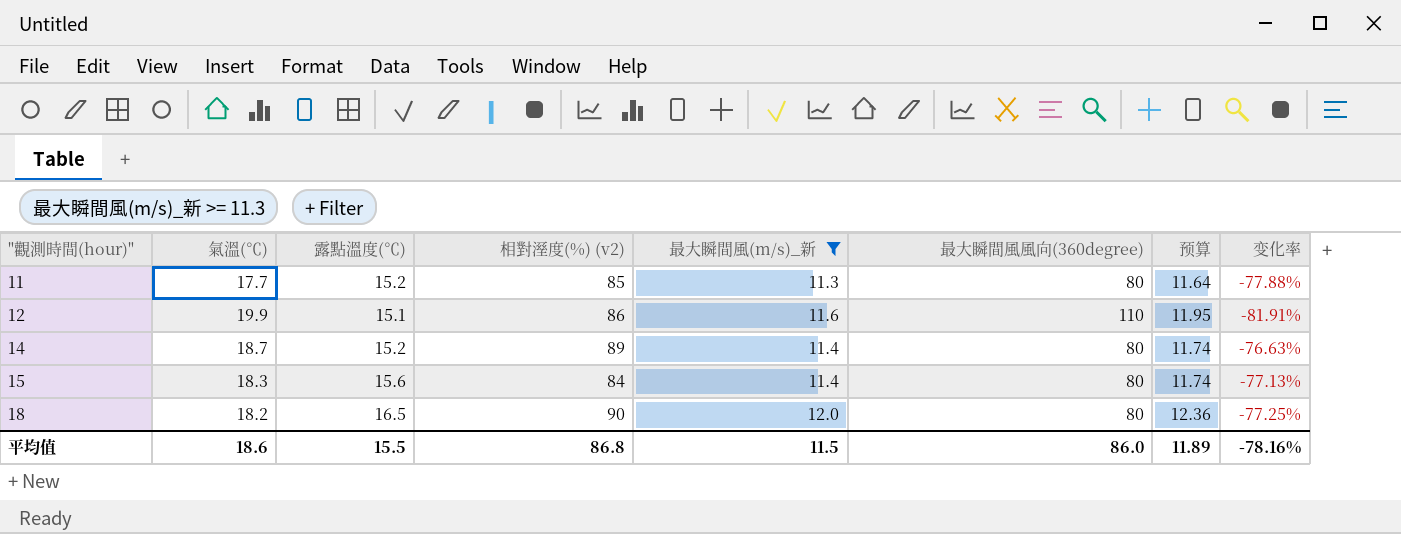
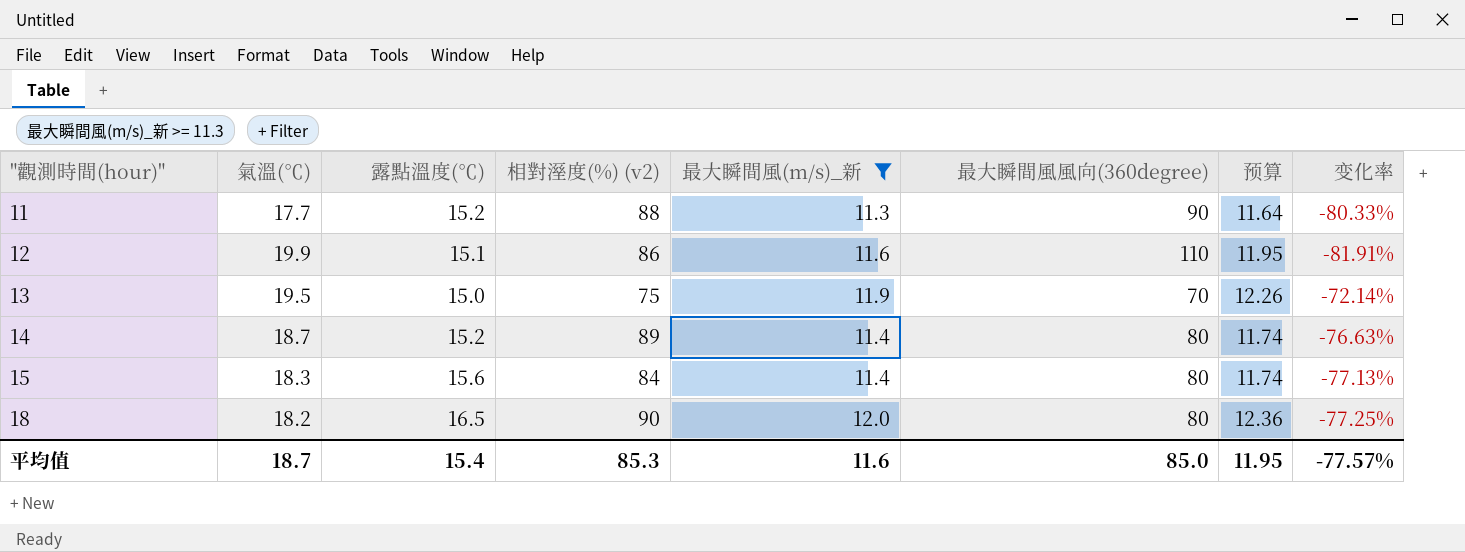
11 | 相對溼度(%) (v2): 85 -> 88
11 | 最大瞬間風風向(360degree): 80 -> 90
11 | 变化率: -77.88% -> -80.33%
row 13: none -> 19.5 | 15.0 | 75 | 11.9 | 70 | 12.26 | -72.14%
平均值 | 氣溫(℃): 18.6 -> 18.7
平均值 | 露點溫度(℃): 15.5 -> 15.4
平均值 | 相對溼度(%) (v2): 86.8 -> 85.3
平均值 | 最大瞬間風(m/s)_新: 11.5 -> 11.6
平均值 | 最大瞬間風風向(360degree): 86.0 -> 85.0
平均值 | 预算: 11.89 -> 11.95
平均值 | 变化率: -78.16% -> -77.57%

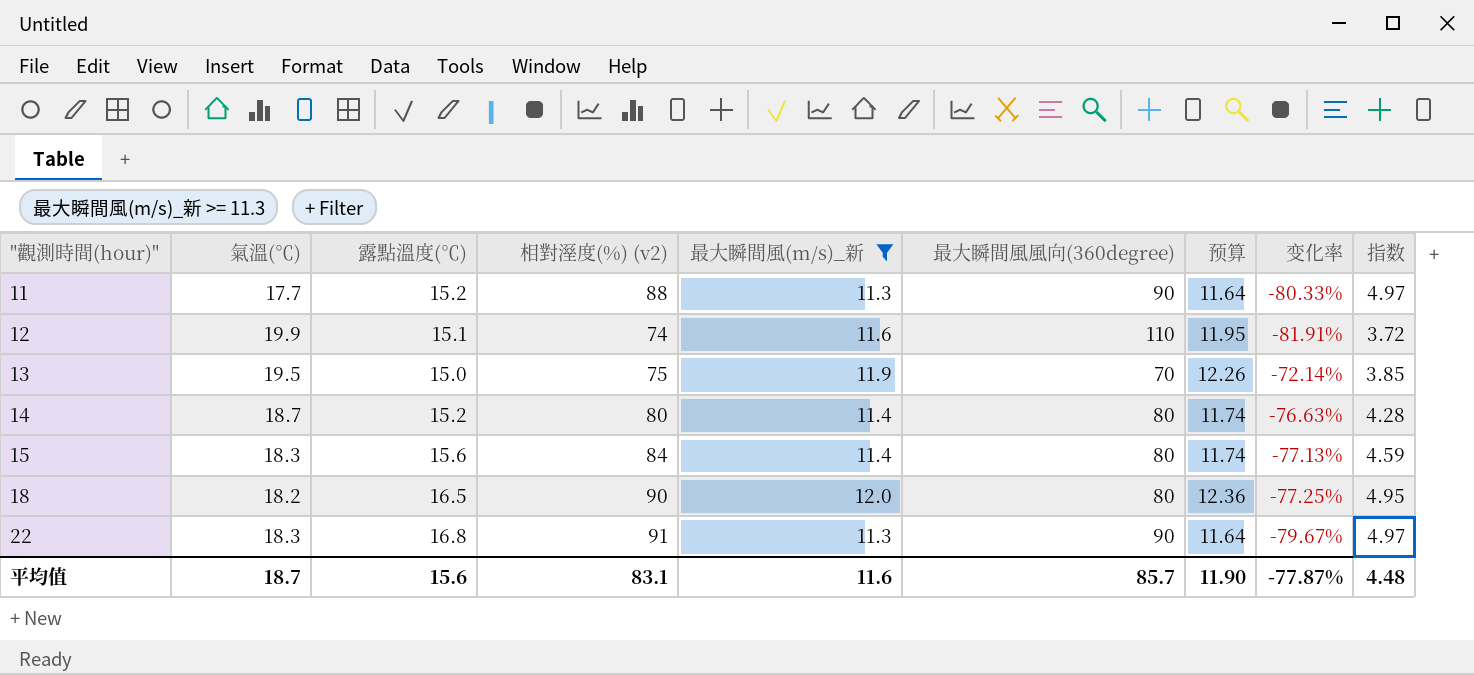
column 指数 | formula: none -> [相對溼度(%) (v2)] / [氣溫(℃)]
12 | 相對溼度(%) (v2): 86 -> 74
14 | 相對溼度(%) (v2): 89 -> 80
row 22: none -> 18.3 | 16.8 | 91 | 11.3 | 90 | 11.64 | -79.67% | 4.97
平均值 | 露點溫度(℃): 15.4 -> 15.6
平均值 | 相對溼度(%) (v2): 85.3 -> 83.1
平均值 | 最大瞬間風風向(360degree): 85.0 -> 85.7
平均值 | 预算: 11.95 -> 11.90
平均值 | 变化率: -77.57% -> -77.87%

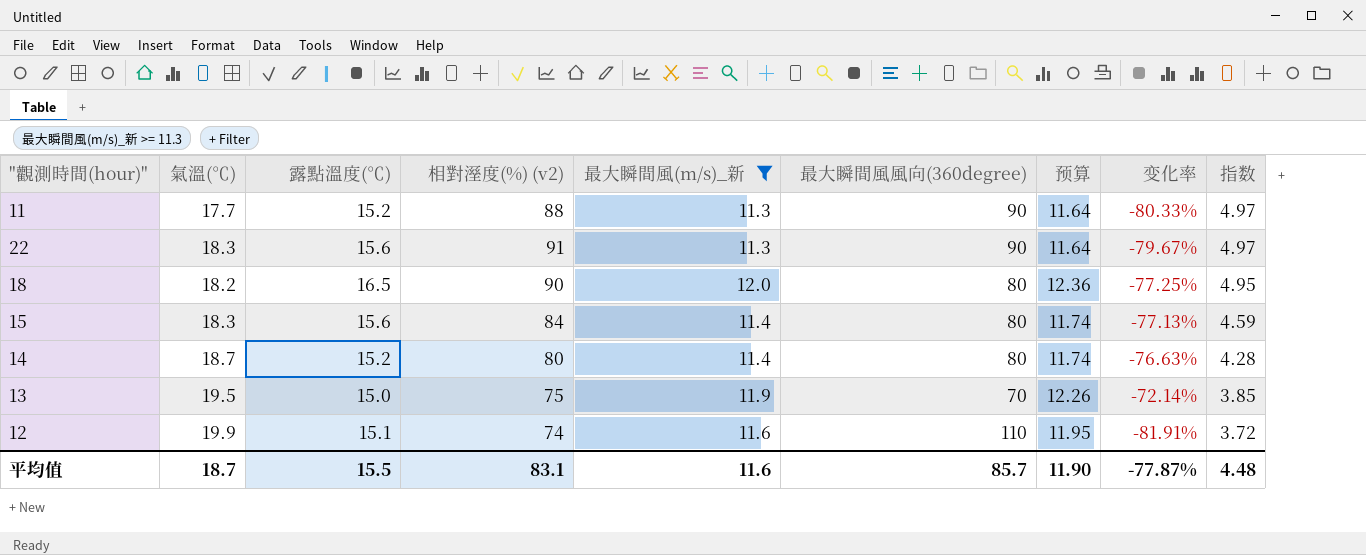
row order: "觀測時間(hour)" ascending -> 指数 descending
22 | 露點溫度(℃): 16.8 -> 15.6
平均值 | 露點溫度(℃): 15.6 -> 15.5

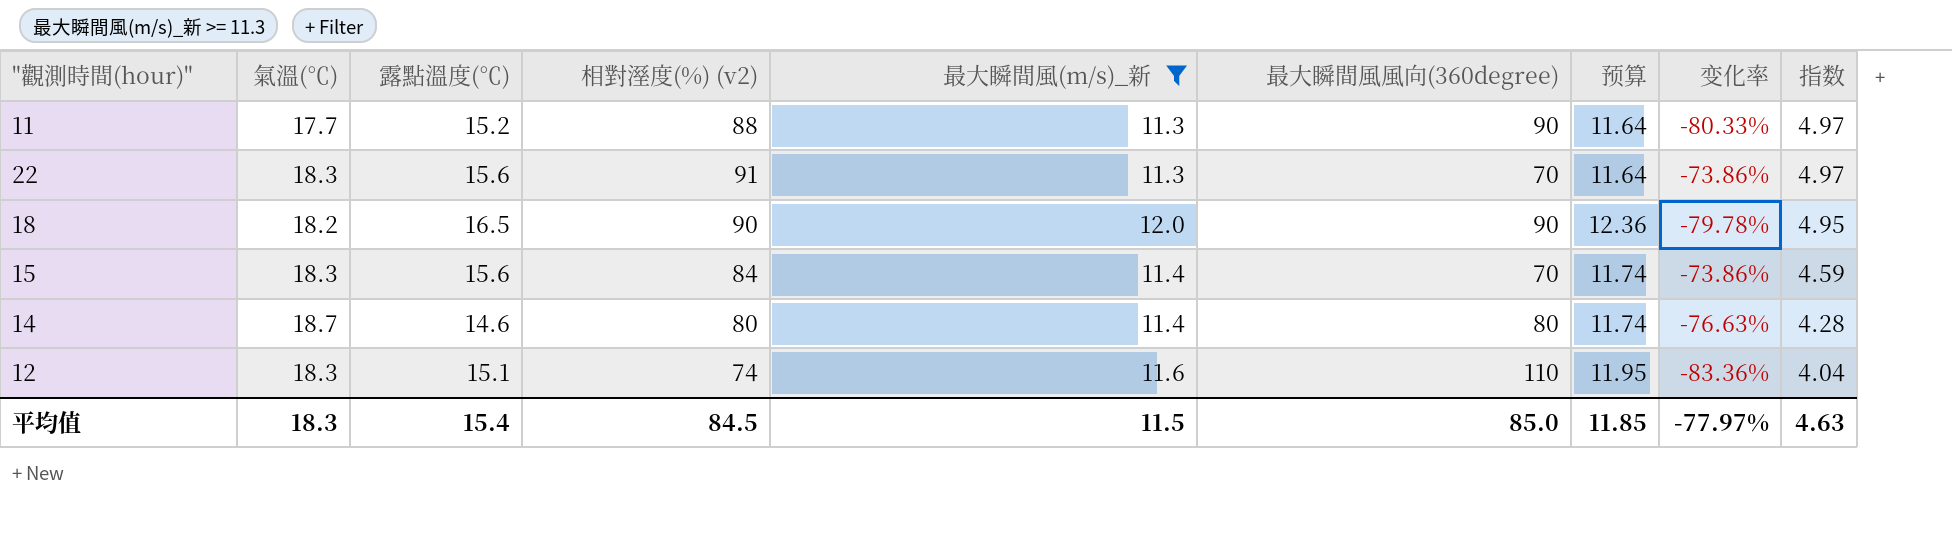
row 13: 19.5 | 15.0 | 75 | 11.9 | 70 | 12.26 | -72.14% | 3.85 -> none
22 | 最大瞬間風風向(360degree): 90 -> 70
22 | 变化率: -79.67% -> -73.86%
18 | 最大瞬間風風向(360degree): 80 -> 90
18 | 变化率: -77.25% -> -79.78%
15 | 最大瞬間風風向(360degree): 80 -> 70
15 | 变化率: -77.13% -> -73.86%
14 | 露點溫度(℃): 15.2 -> 14.6
12 | 氣溫(℃): 19.9 -> 18.3
12 | 变化率: -81.91% -> -83.36%
12 | 指数: 3.72 -> 4.04
平均值 | 氣溫(℃): 18.7 -> 18.3
平均值 | 露點溫度(℃): 15.5 -> 15.4
平均值 | 相對溼度(%) (v2): 83.1 -> 84.5
平均值 | 最大瞬間風(m/s)_新: 11.6 -> 11.5
平均值 | 最大瞬間風風向(360degree): 85.7 -> 85.0
平均值 | 预算: 11.90 -> 11.85
平均值 | 变化率: -77.87% -> -77.97%
平均值 | 指数: 4.48 -> 4.63

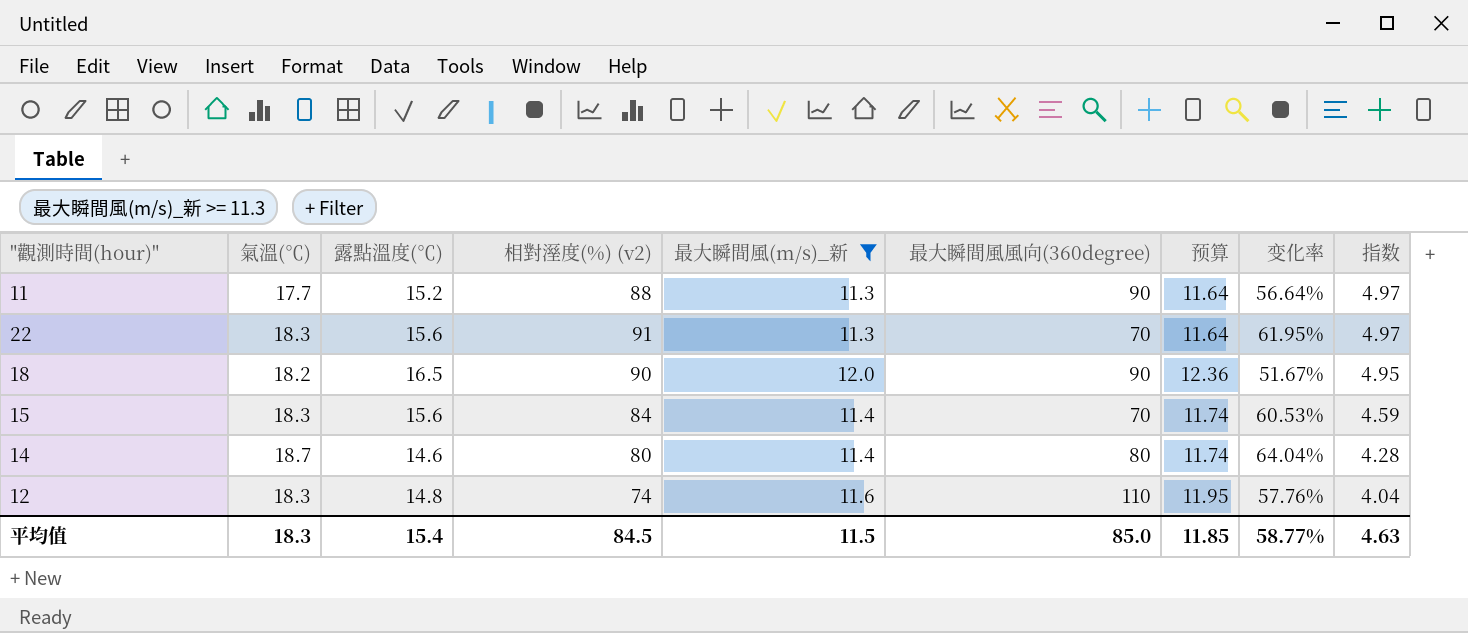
column 变化率 | formula: ([氣溫(℃)] - [最大瞬間風風向(360degree)]) / [最大瞬間風風向(360degree)] -> ([氣溫(℃)] - [最大瞬間風(m/s)_新]) / [最大瞬間風(m/s)_新]
12 | 露點溫度(℃): 15.1 -> 14.8
平均值 | 变化率: -77.97% -> 58.77%

